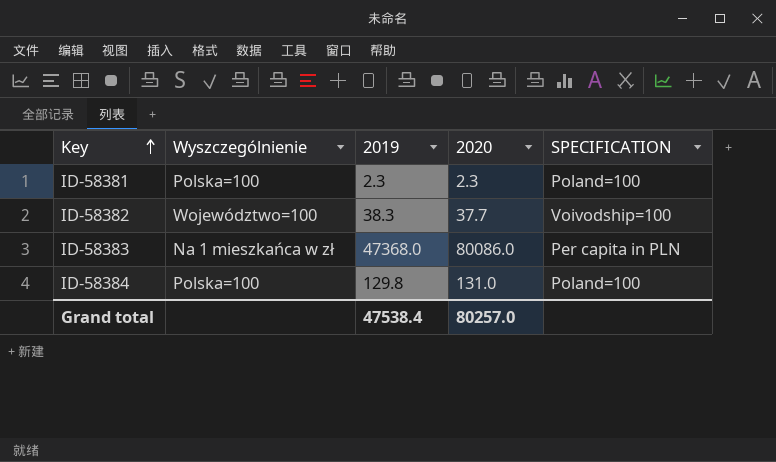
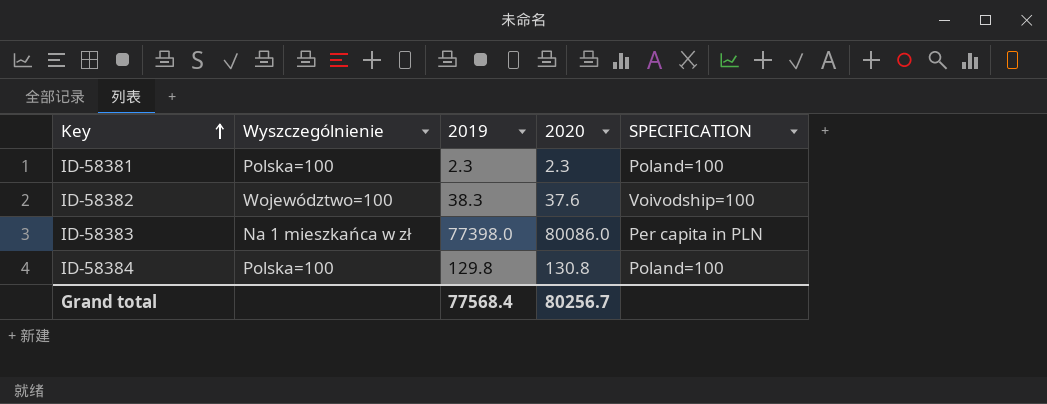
ID-58382 | 2020: 37.7 -> 37.6
ID-58383 | 2019: 47368.0 -> 77398.0
ID-58384 | 2020: 131.0 -> 130.8
Grand total | 2019: 47538.4 -> 77568.4
Grand total | 2020: 80257.0 -> 80256.7

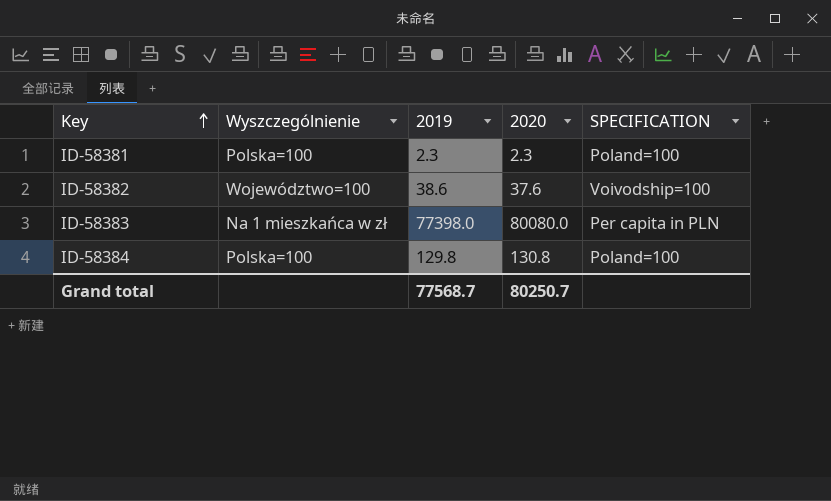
ID-58382 | 2019: 38.3 -> 38.6
ID-58383 | 2020: 80086.0 -> 80080.0
Grand total | 2019: 77568.4 -> 77568.7
Grand total | 2020: 80256.7 -> 80250.7

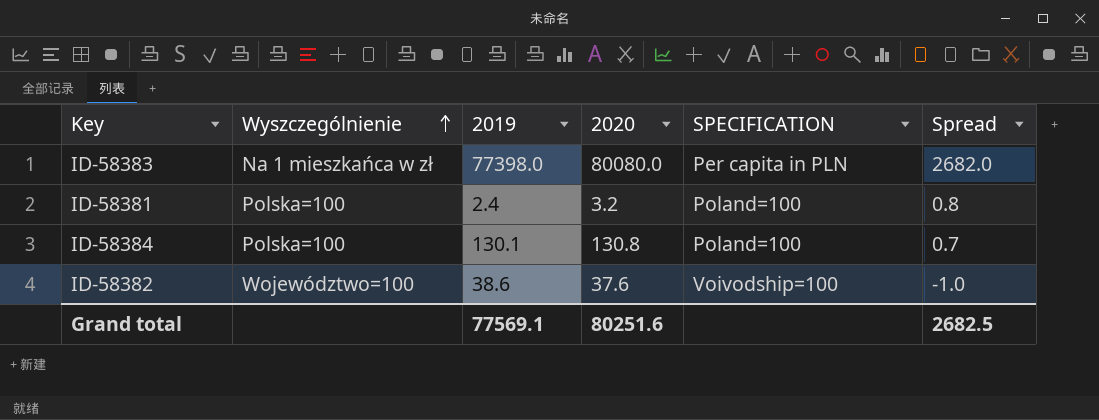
row order: Key ascending -> Wyszczególnienie ascending
column Spread | formula: none -> [2020] - [2019]
ID-58381 | 2019: 2.3 -> 2.4
ID-58381 | 2020: 2.3 -> 3.2
ID-58384 | 2019: 129.8 -> 130.1
Grand total | 2019: 77568.7 -> 77569.1
Grand total | 2020: 80250.7 -> 80251.6

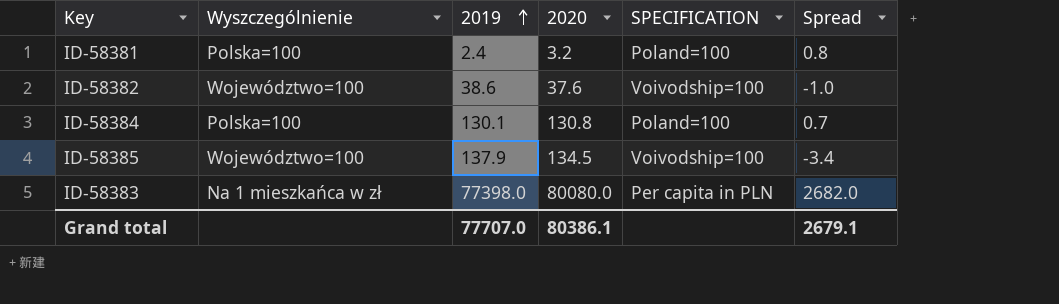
row order: Wyszczególnienie ascending -> 2019 ascending
row ID-58385: none -> Województwo=100 | 137.9 | 134.5 | Voivodship=100 | -3.4
Grand total | 2019: 77569.1 -> 77707.0
Grand total | 2020: 80251.6 -> 80386.1
Grand total | Spread: 2682.5 -> 2679.1

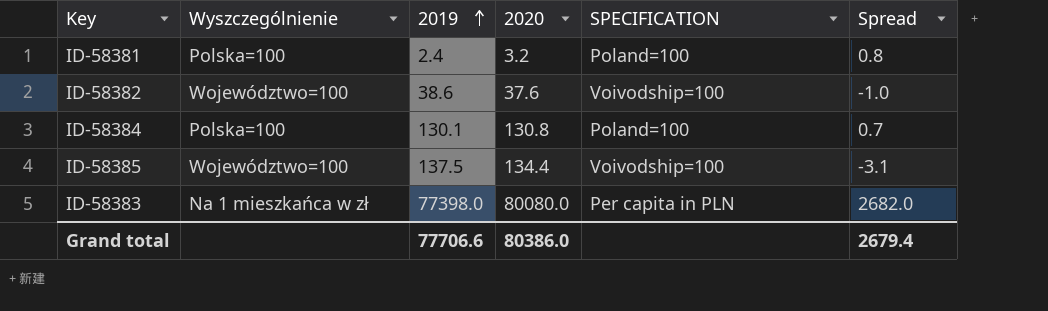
ID-58385 | 2019: 137.9 -> 137.5
ID-58385 | 2020: 134.5 -> 134.4
ID-58385 | Spread: -3.4 -> -3.1
Grand total | 2019: 77707.0 -> 77706.6
Grand total | 2020: 80386.1 -> 80386.0
Grand total | Spread: 2679.1 -> 2679.4

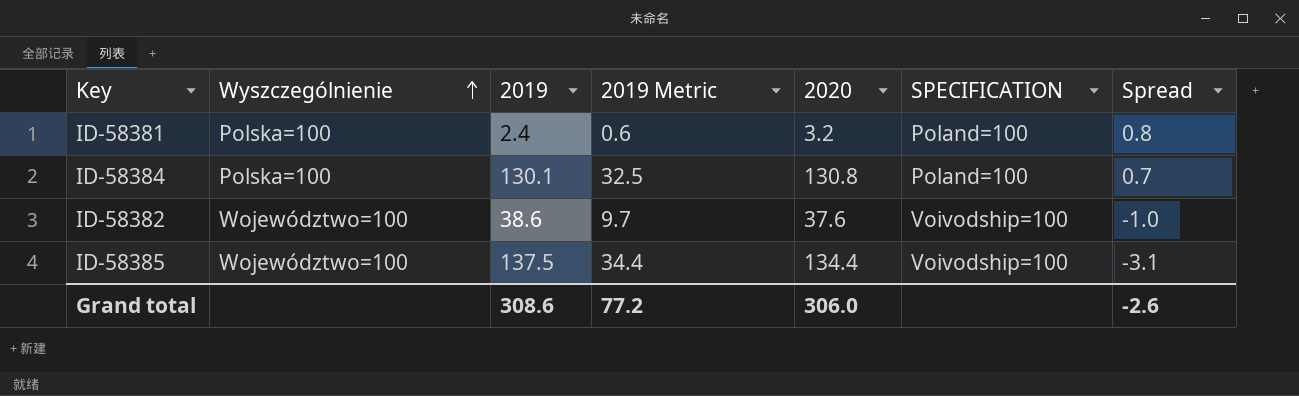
row order: 2019 ascending -> Wyszczególnienie ascending
column 2019 Metric | formula: none -> [2019] * 0.25
row ID-58383: Na 1 mieszkańca w zł | 77398.0 | 80080.0 | Per capita in PLN | 2682.0 -> none
Grand total | 2019: 77706.6 -> 308.6
Grand total | 2020: 80386.0 -> 306.0
Grand total | Spread: 2679.4 -> -2.6

